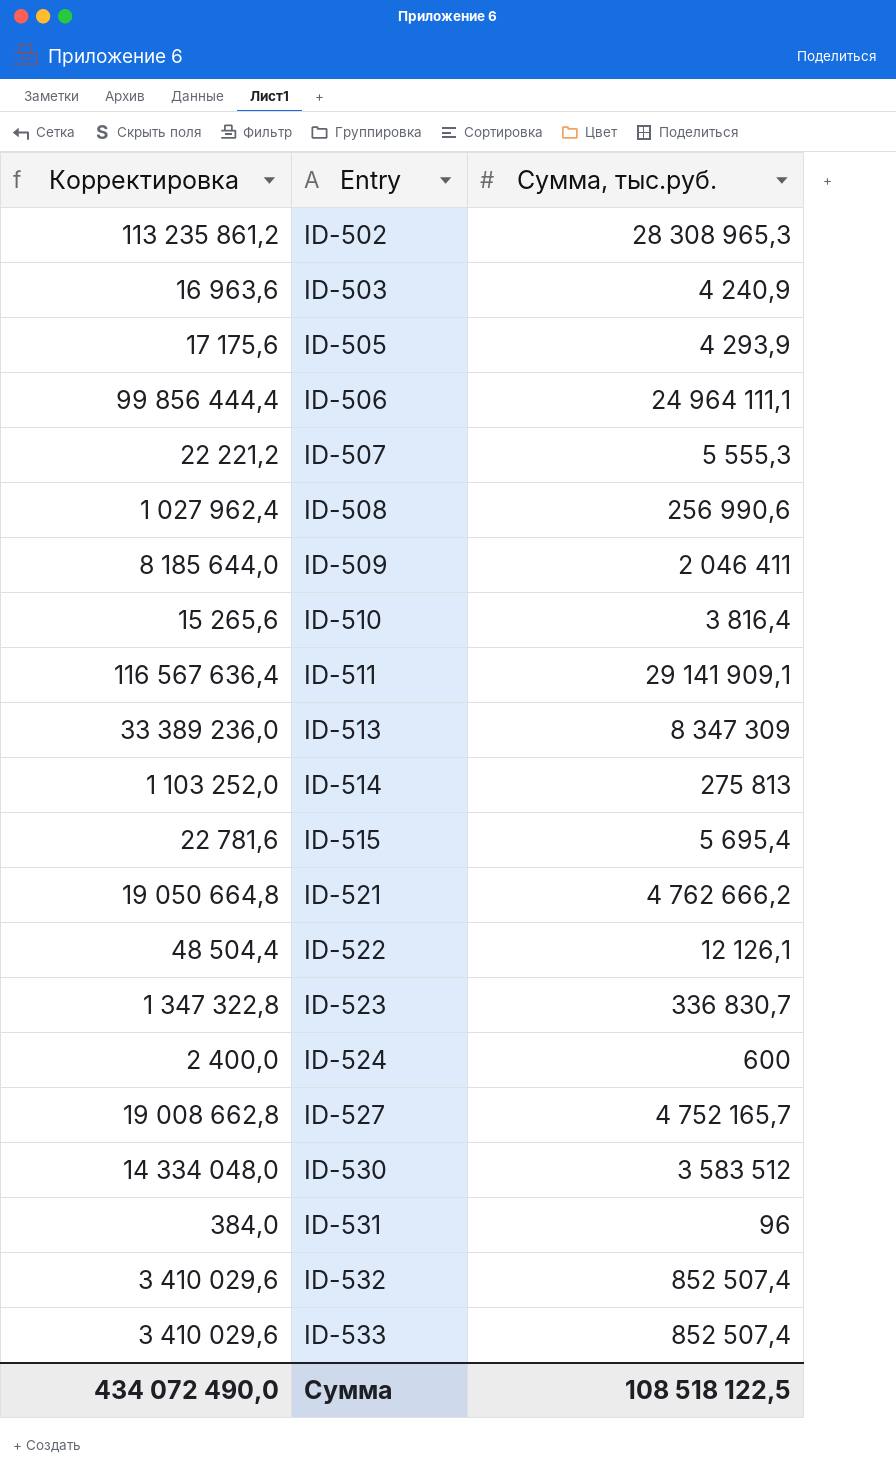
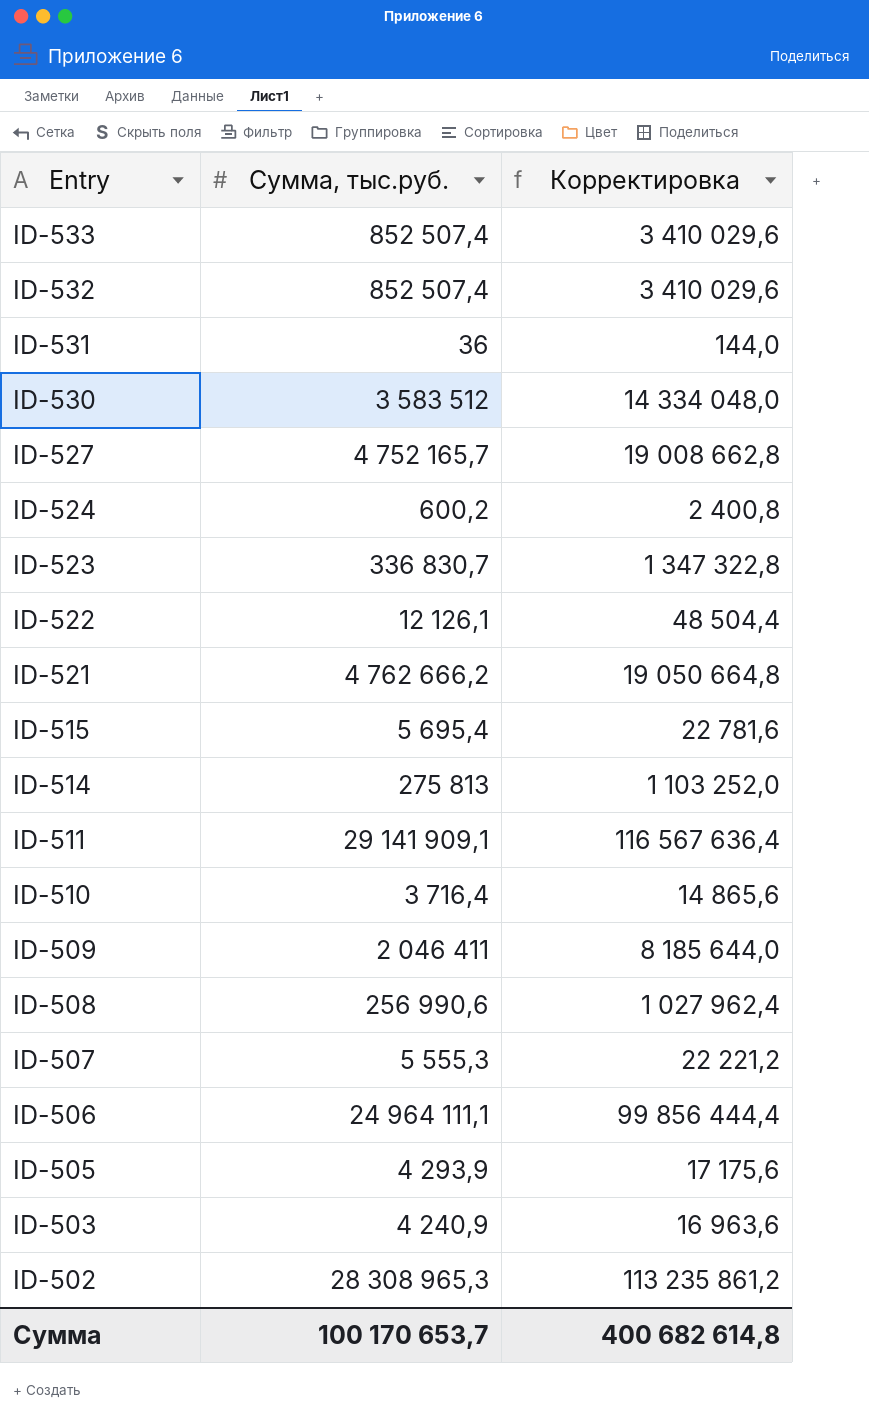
row order: Entry ascending -> Entry descending
column Корректировка | position: 1 -> 3
row ID-513: 33 389 236,0 | 8 347 309 -> none
ID-531 | Сумма, тыс.руб.: 96 -> 36
ID-531 | Корректировка: 384,0 -> 144,0
ID-524 | Сумма, тыс.руб.: 600 -> 600,2
ID-524 | Корректировка: 2 400,0 -> 2 400,8
ID-510 | Сумма, тыс.руб.: 3 816,4 -> 3 716,4
ID-510 | Корректировка: 15 265,6 -> 14 865,6
Сумма | Сумма, тыс.руб.: 108 518 122,5 -> 100 170 653,7
Сумма | Корректировка: 434 072 490,0 -> 400 682 614,8

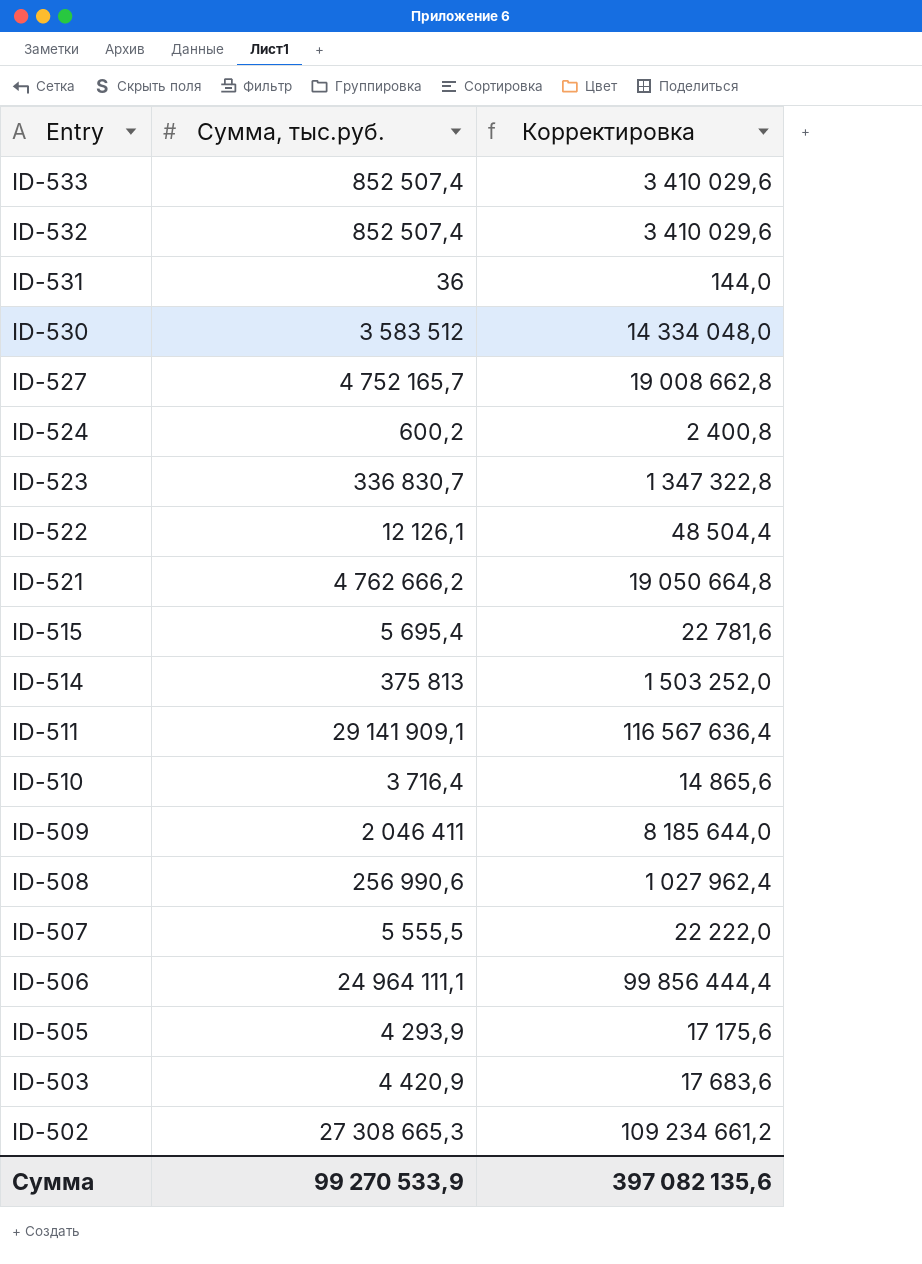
ID-514 | Сумма, тыс.руб.: 275 813 -> 375 813
ID-514 | Корректировка: 1 103 252,0 -> 1 503 252,0
ID-507 | Сумма, тыс.руб.: 5 555,3 -> 5 555,5
ID-507 | Корректировка: 22 221,2 -> 22 222,0
ID-503 | Сумма, тыс.руб.: 4 240,9 -> 4 420,9
ID-503 | Корректировка: 16 963,6 -> 17 683,6
ID-502 | Сумма, тыс.руб.: 28 308 965,3 -> 27 308 665,3
ID-502 | Корректировка: 113 235 861,2 -> 109 234 661,2
Сумма | Сумма, тыс.руб.: 100 170 653,7 -> 99 270 533,9
Сумма | Корректировка: 400 682 614,8 -> 397 082 135,6

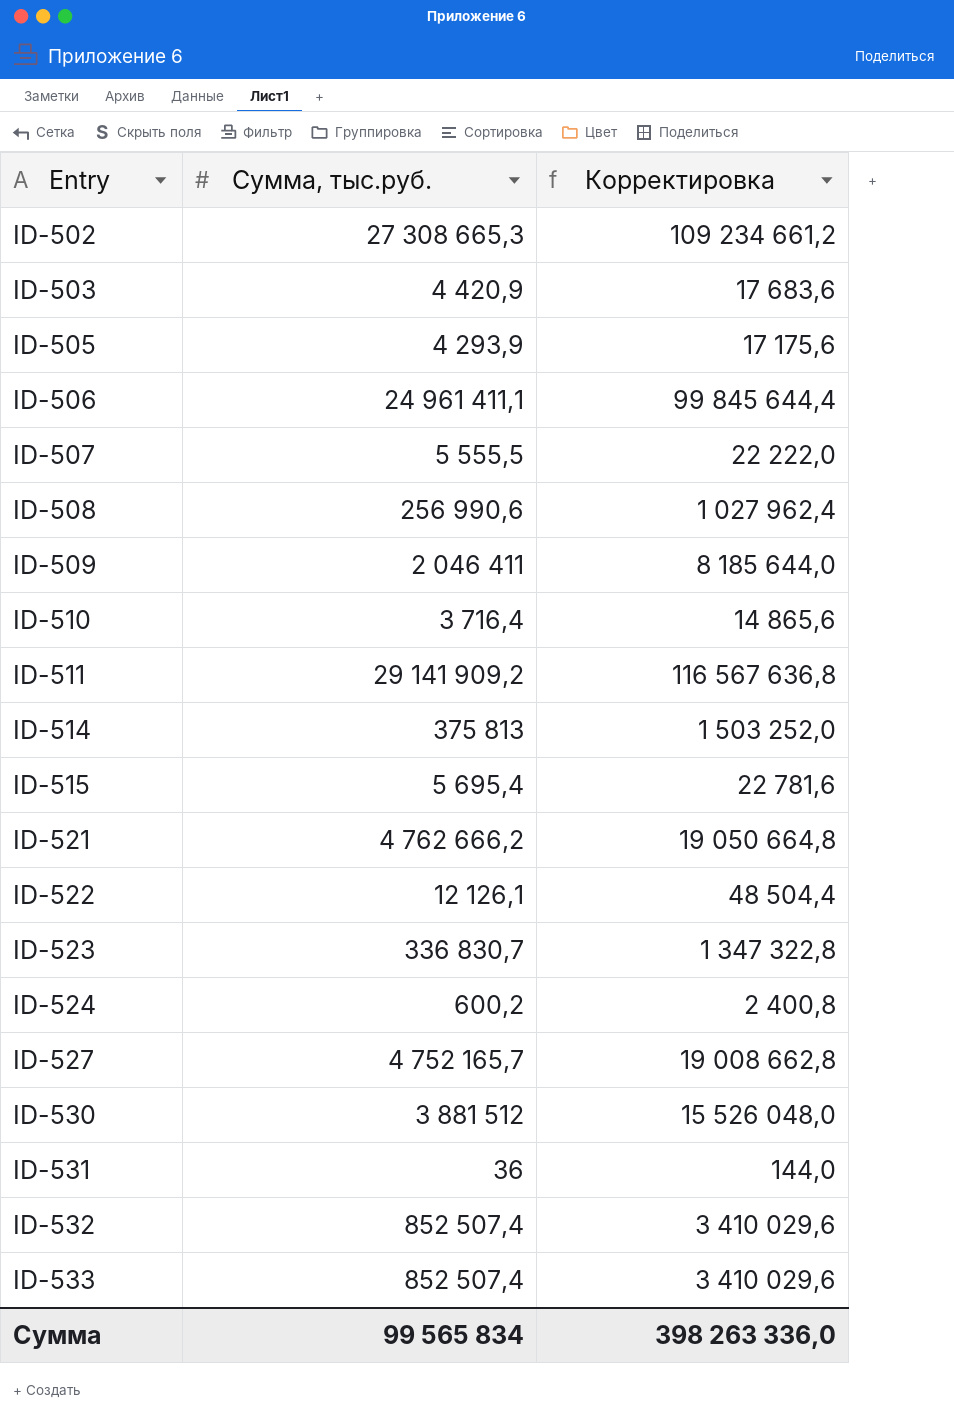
row order: Entry descending -> Entry ascending
ID-506 | Сумма, тыс.руб.: 24 964 111,1 -> 24 961 411,1
ID-506 | Корректировка: 99 856 444,4 -> 99 845 644,4
ID-511 | Сумма, тыс.руб.: 29 141 909,1 -> 29 141 909,2
ID-511 | Корректировка: 116 567 636,4 -> 116 567 636,8
ID-530 | Сумма, тыс.руб.: 3 583 512 -> 3 881 512
ID-530 | Корректировка: 14 334 048,0 -> 15 526 048,0
Сумма | Сумма, тыс.руб.: 99 270 533,9 -> 99 565 834
Сумма | Корректировка: 397 082 135,6 -> 398 263 336,0

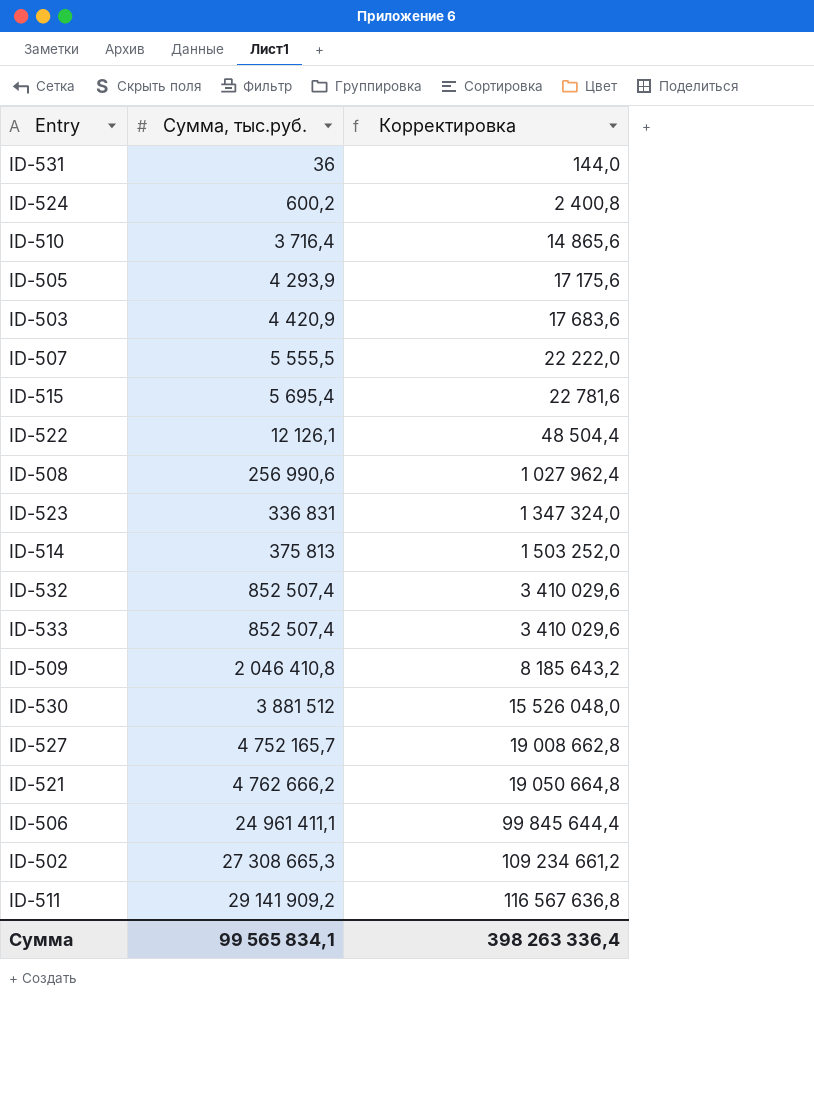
row order: Entry ascending -> Сумма, тыс.руб. ascending
ID-523 | Сумма, тыс.руб.: 336 830,7 -> 336 831
ID-523 | Корректировка: 1 347 322,8 -> 1 347 324,0
ID-509 | Сумма, тыс.руб.: 2 046 411 -> 2 046 410,8
ID-509 | Корректировка: 8 185 644,0 -> 8 185 643,2
Сумма | Сумма, тыс.руб.: 99 565 834 -> 99 565 834,1
Сумма | Корректировка: 398 263 336,0 -> 398 263 336,4

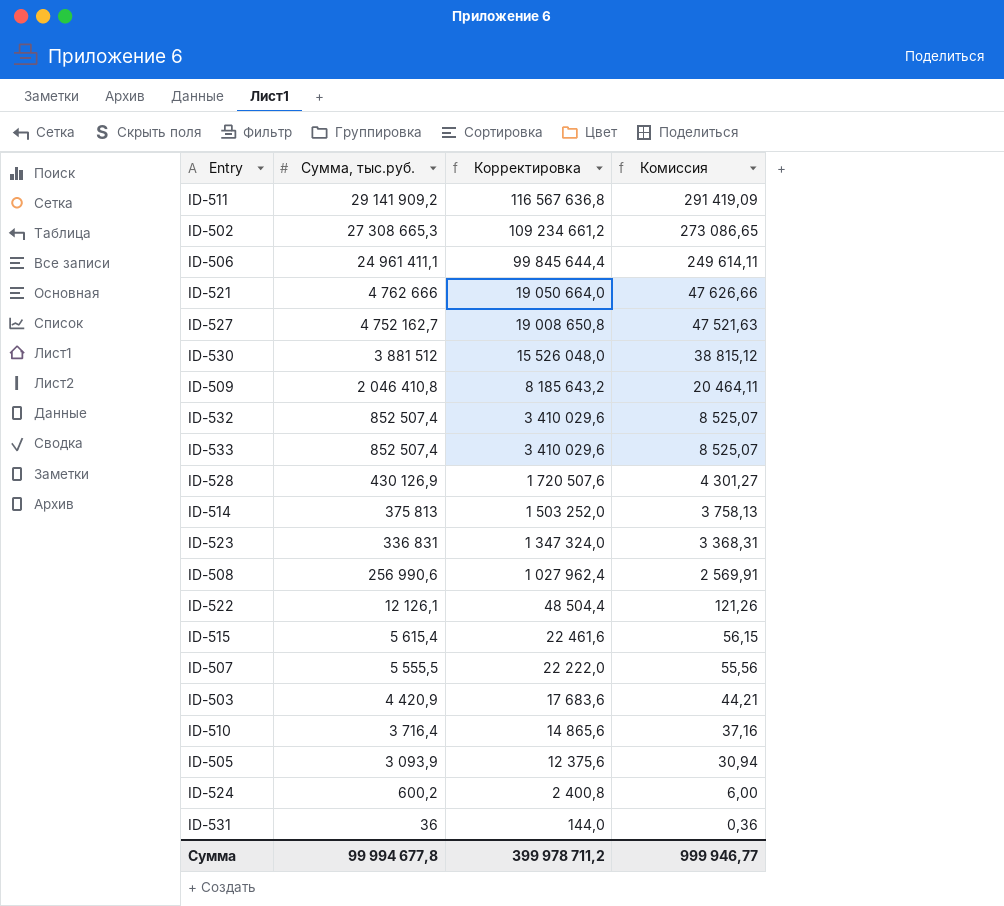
row order: Сумма, тыс.руб. ascending -> Сумма, тыс.руб. descending
column Комиссия | formula: none -> [Сумма, тыс.руб.] * 0,01
ID-521 | Сумма, тыс.руб.: 4 762 666,2 -> 4 762 666
ID-521 | Корректировка: 19 050 664,8 -> 19 050 664,0
ID-527 | Сумма, тыс.руб.: 4 752 165,7 -> 4 752 162,7
ID-527 | Корректировка: 19 008 662,8 -> 19 008 650,8
row ID-528: none -> 430 126,9 | 1 720 507,6 | 4 301,27
ID-515 | Сумма, тыс.руб.: 5 695,4 -> 5 615,4
ID-515 | Корректировка: 22 781,6 -> 22 461,6
ID-505 | Сумма, тыс.руб.: 4 293,9 -> 3 093,9
ID-505 | Корректировка: 17 175,6 -> 12 375,6
Сумма | Сумма, тыс.руб.: 99 565 834,1 -> 99 994 677,8
Сумма | Корректировка: 398 263 336,4 -> 399 978 711,2

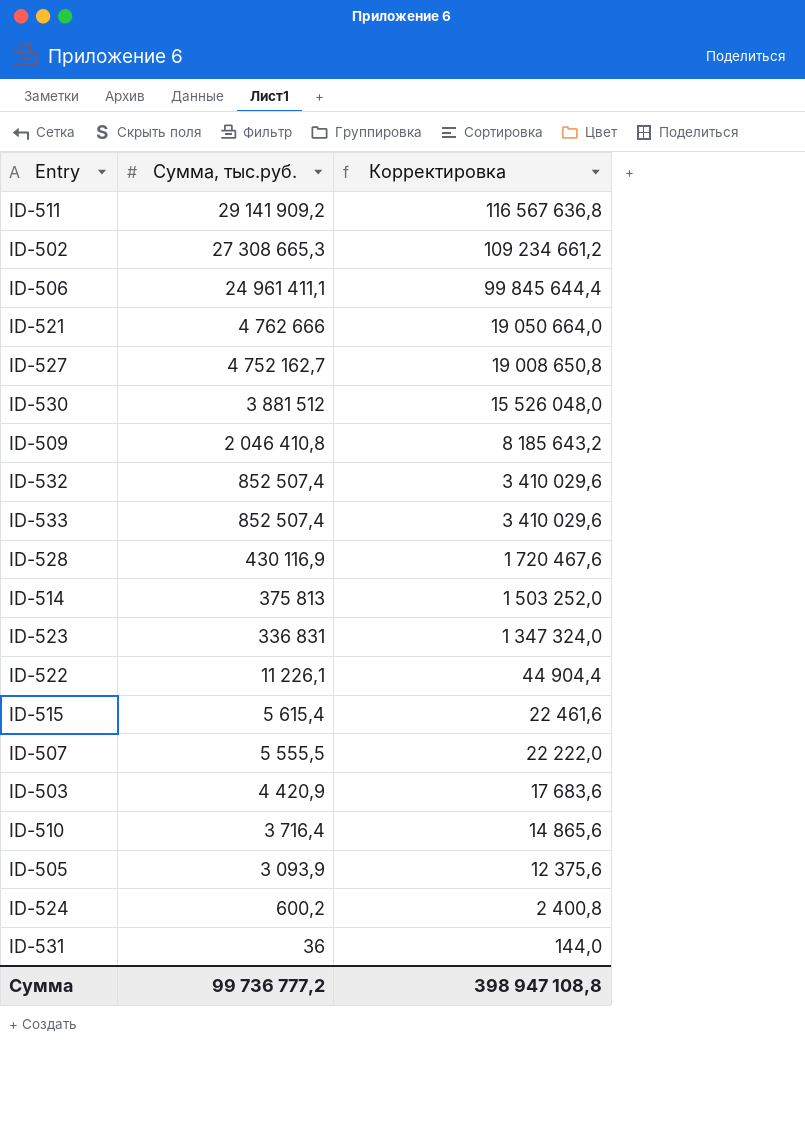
column Комиссия | formula: [Сумма, тыс.руб.] * 0,01 -> none
row ID-508: 256 990,6 | 1 027 962,4 | 2 569,91 -> none
ID-528 | Сумма, тыс.руб.: 430 126,9 -> 430 116,9
ID-528 | Корректировка: 1 720 507,6 -> 1 720 467,6
ID-522 | Сумма, тыс.руб.: 12 126,1 -> 11 226,1
ID-522 | Корректировка: 48 504,4 -> 44 904,4
Сумма | Сумма, тыс.руб.: 99 994 677,8 -> 99 736 777,2
Сумма | Корректировка: 399 978 711,2 -> 398 947 108,8

